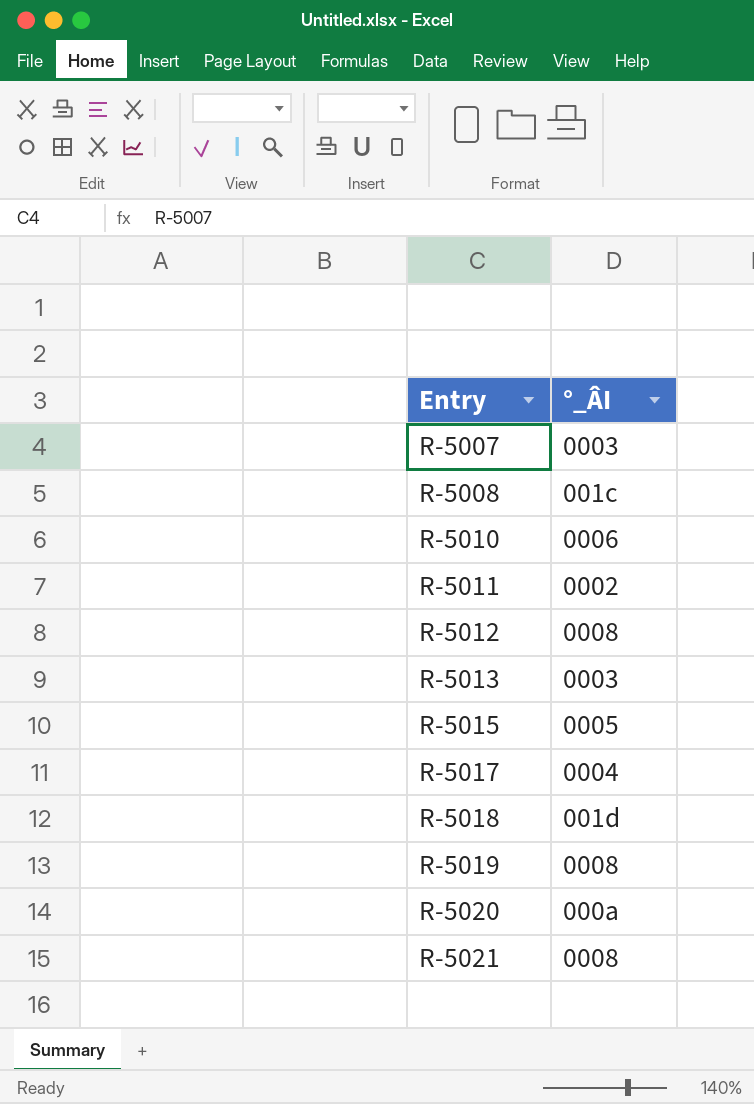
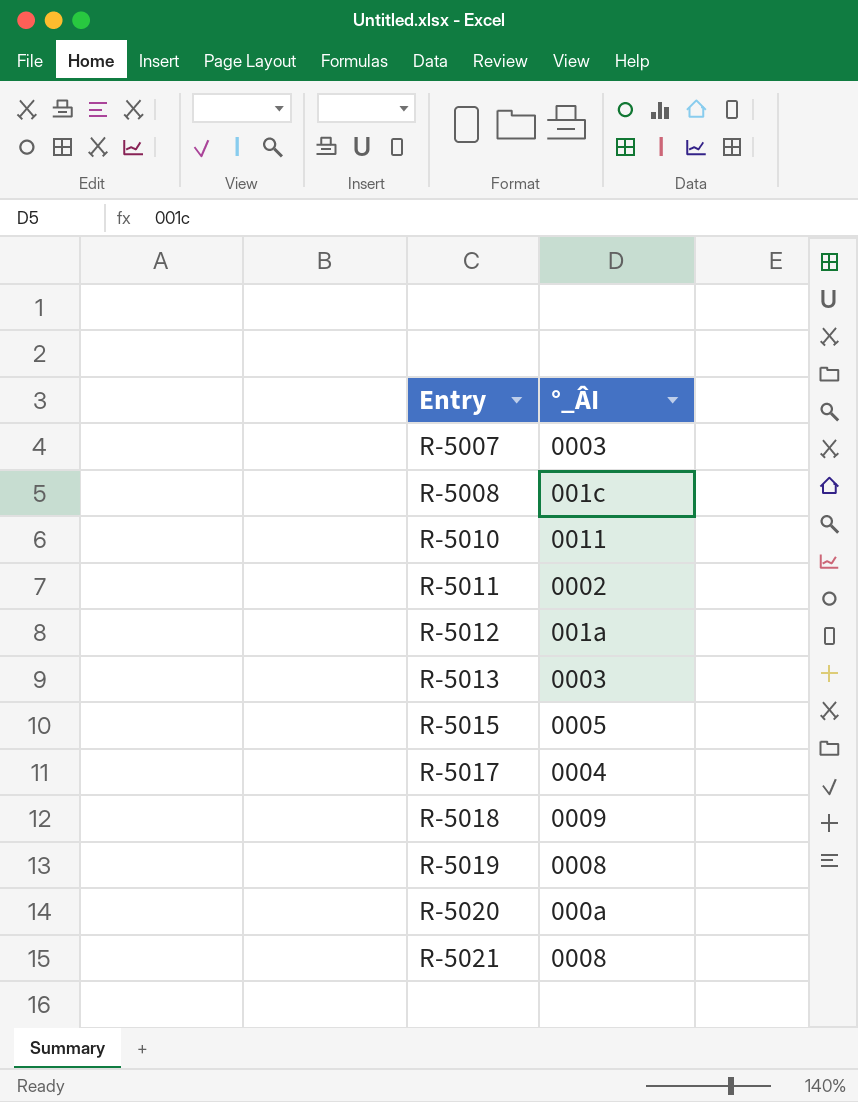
R-5010 | °_ÂI: 0006 -> 0011
R-5012 | °_ÂI: 0008 -> 001a
R-5018 | °_ÂI: 001d -> 0009

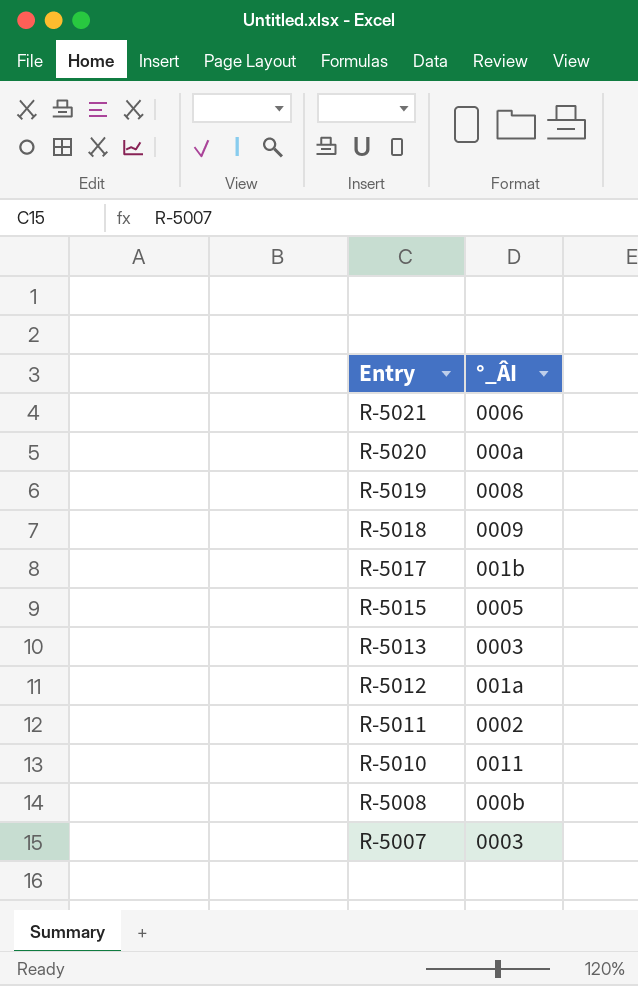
row order: Entry ascending -> Entry descending
R-5021 | °_ÂI: 0008 -> 0006
R-5017 | °_ÂI: 0004 -> 001b
R-5008 | °_ÂI: 001c -> 000b

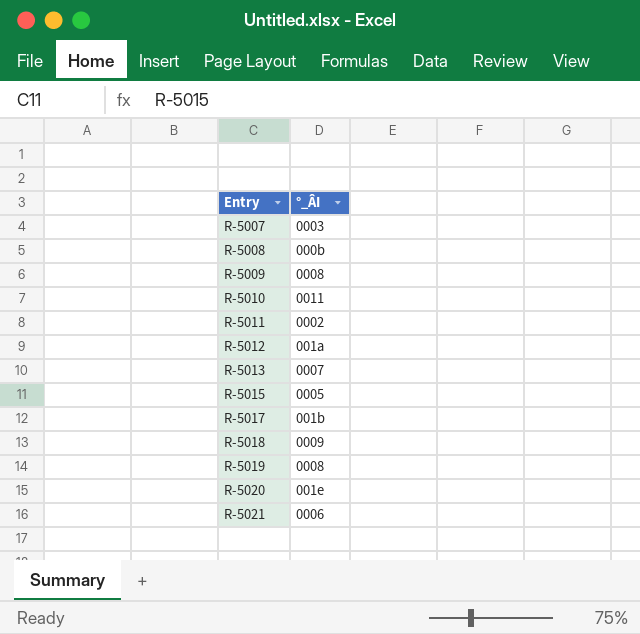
row order: Entry descending -> Entry ascending
row R-5009: none -> 0008
R-5013 | °_ÂI: 0003 -> 0007
R-5020 | °_ÂI: 000a -> 001e

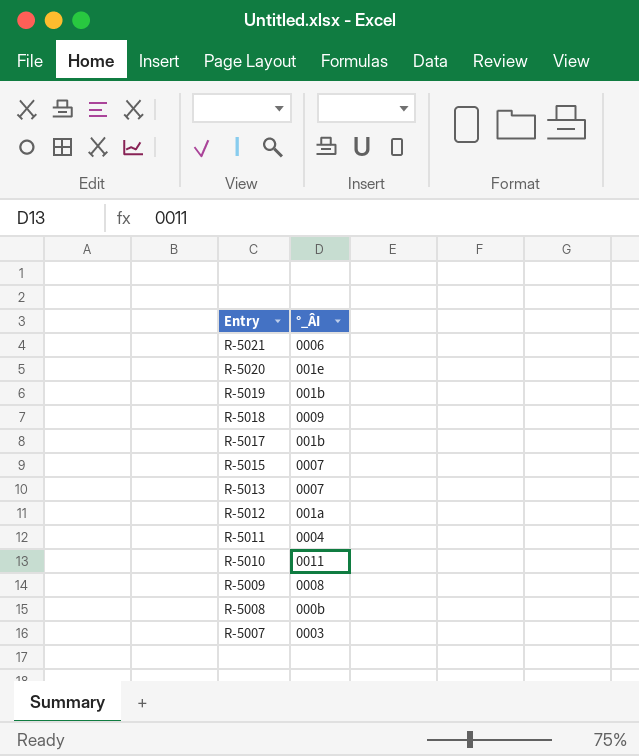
row order: Entry ascending -> Entry descending
R-5019 | °_ÂI: 0008 -> 001b
R-5015 | °_ÂI: 0005 -> 0007
R-5011 | °_ÂI: 0002 -> 0004

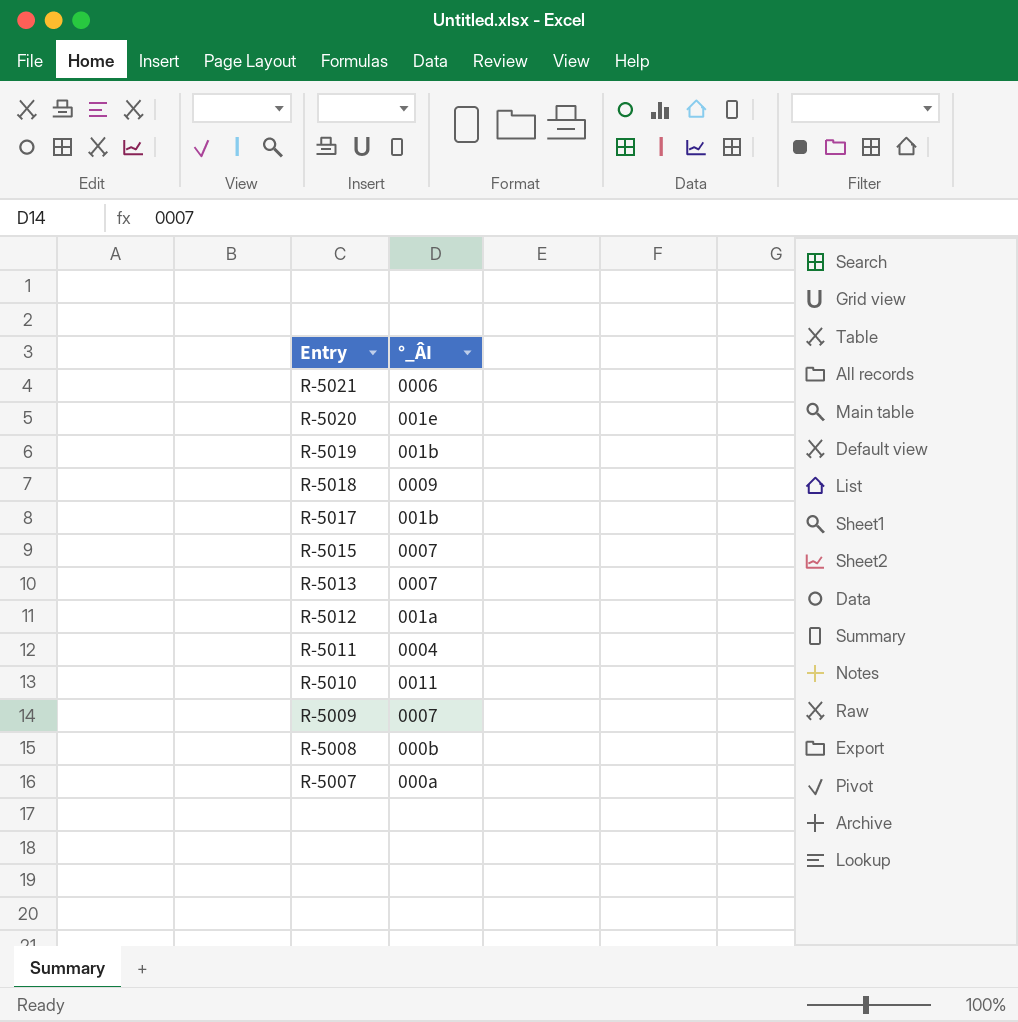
R-5009 | °_ÂI: 0008 -> 0007
R-5007 | °_ÂI: 0003 -> 000a

